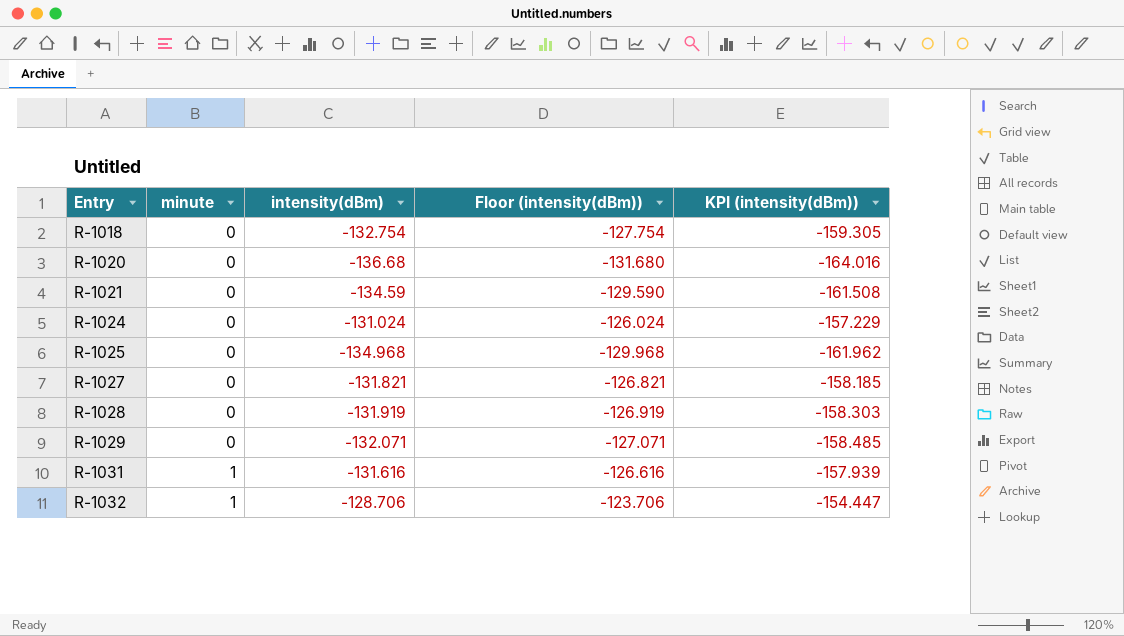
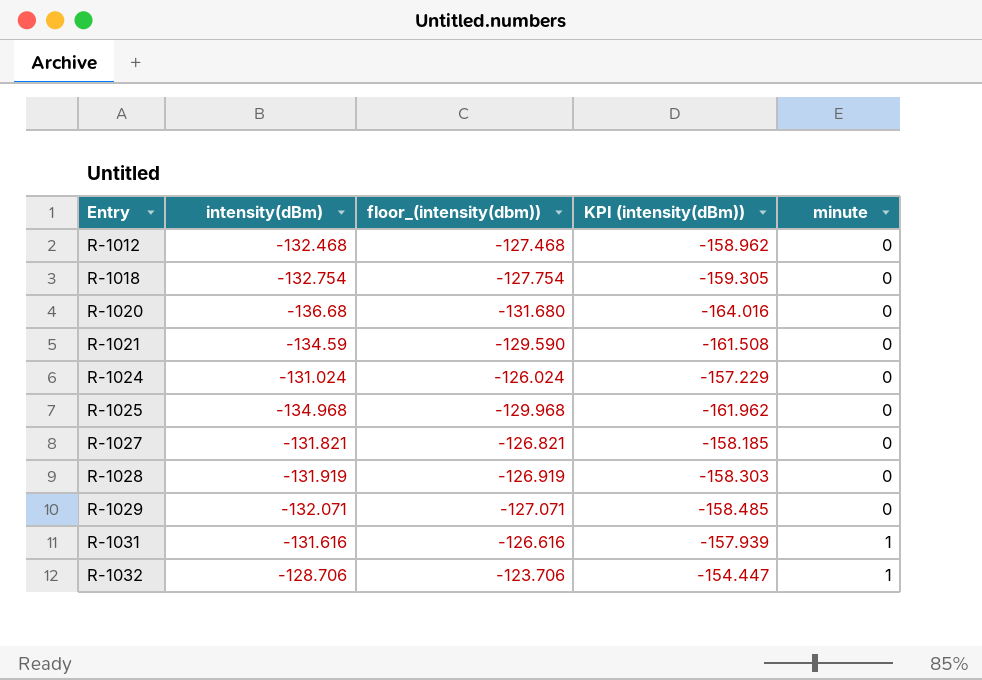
column name: Floor (intensity(dBm)) -> floor_(intensity(dbm))
column minute | position: 2 -> 5
row R-1012: none -> -132.468 | -127.468 | -158.962 | 0

